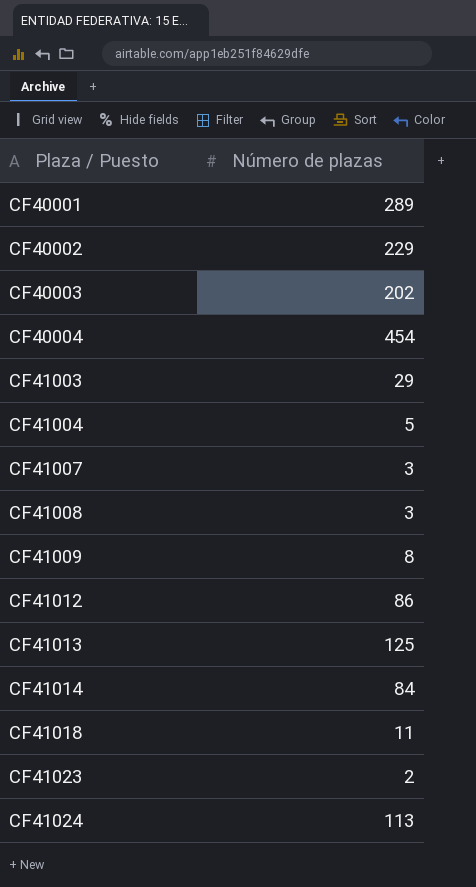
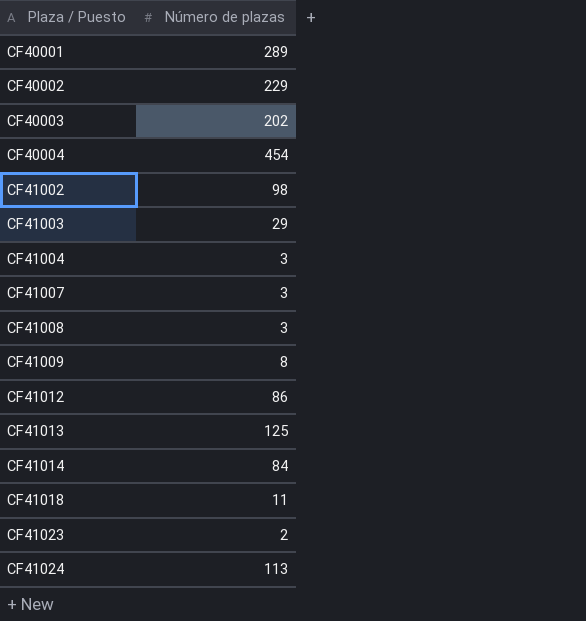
row CF41002: none -> 98
CF41004 | Número de plazas: 5 -> 3

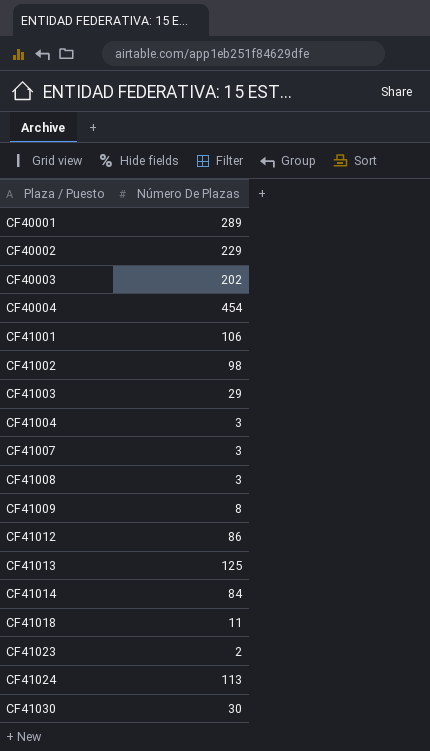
column name: Número de plazas -> Número De Plazas
row CF41001: none -> 106
row CF41030: none -> 30

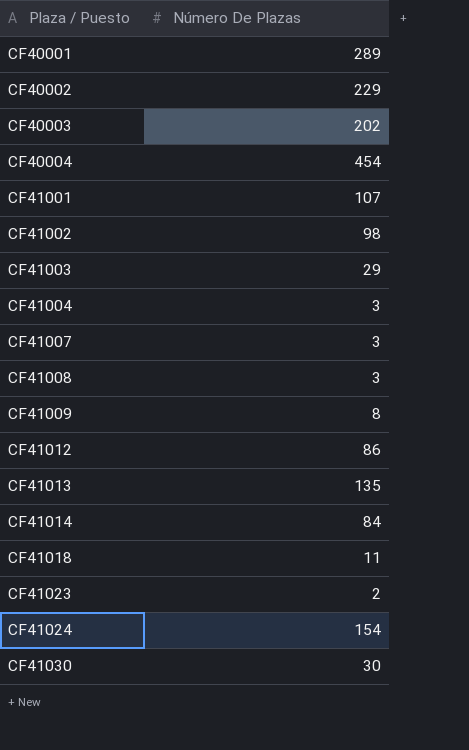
CF41001 | Número De Plazas: 106 -> 107
CF41013 | Número De Plazas: 125 -> 135
CF41024 | Número De Plazas: 113 -> 154

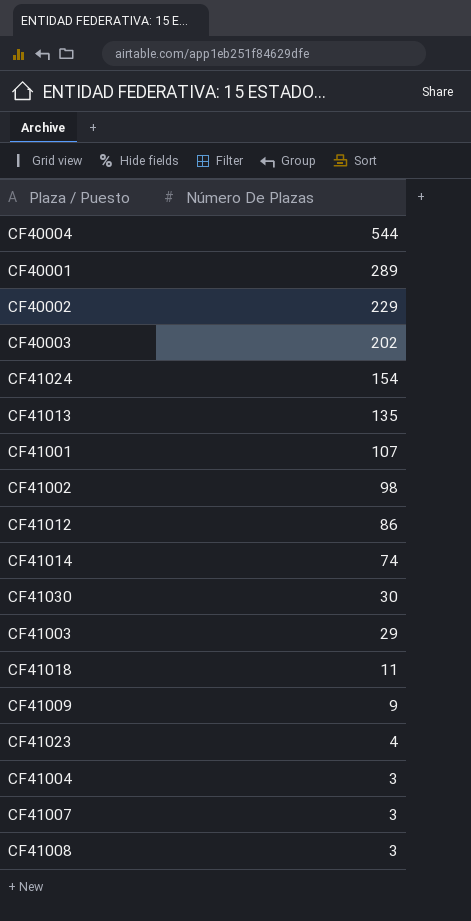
row order: Plaza / Puesto ascending -> Número De Plazas descending
CF40004 | Número De Plazas: 454 -> 544
CF41014 | Número De Plazas: 84 -> 74
CF41009 | Número De Plazas: 8 -> 9
CF41023 | Número De Plazas: 2 -> 4

